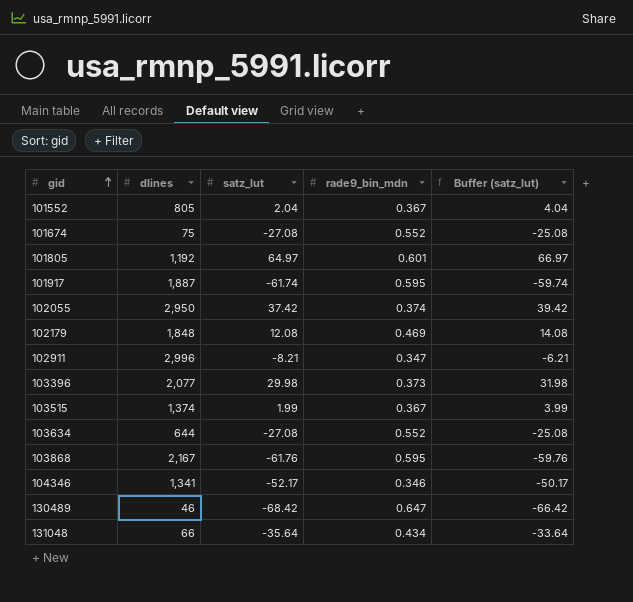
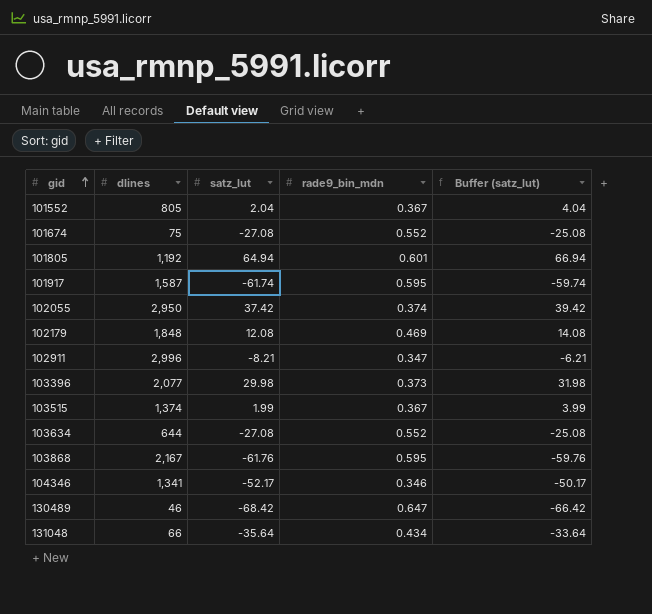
101805 | satz_lut: 64.97 -> 64.94
101805 | Buffer (satz_lut): 66.97 -> 66.94
101917 | dlines: 1,887 -> 1,587

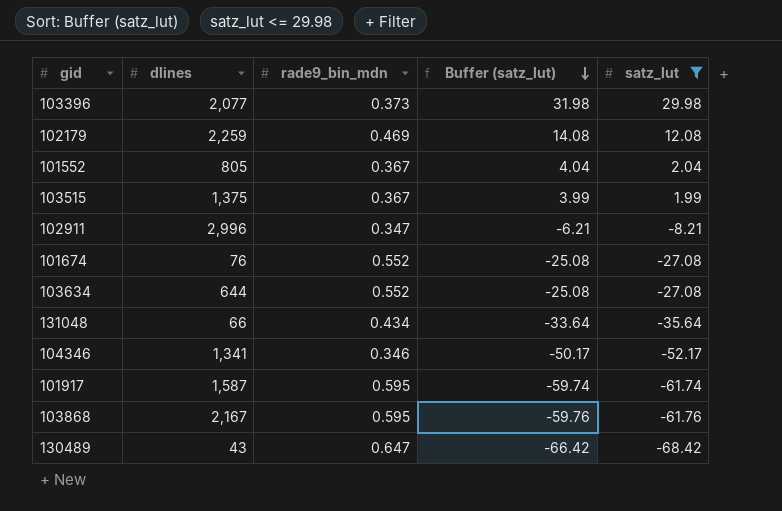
filter: none -> satz_lut <= 29.98
row order: gid ascending -> Buffer (satz_lut) descending
column satz_lut | position: 3 -> 5
102179 | dlines: 1,848 -> 2,259
103515 | dlines: 1,374 -> 1,375
101674 | dlines: 75 -> 76
130489 | dlines: 46 -> 43

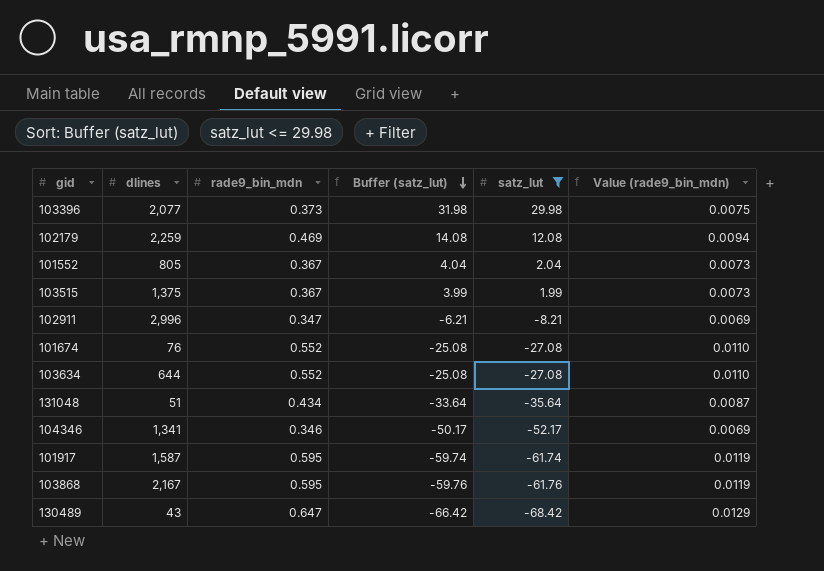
column Value (rade9_bin_mdn) | formula: none -> [rade9_bin_mdn] * 0.02
131048 | dlines: 66 -> 51

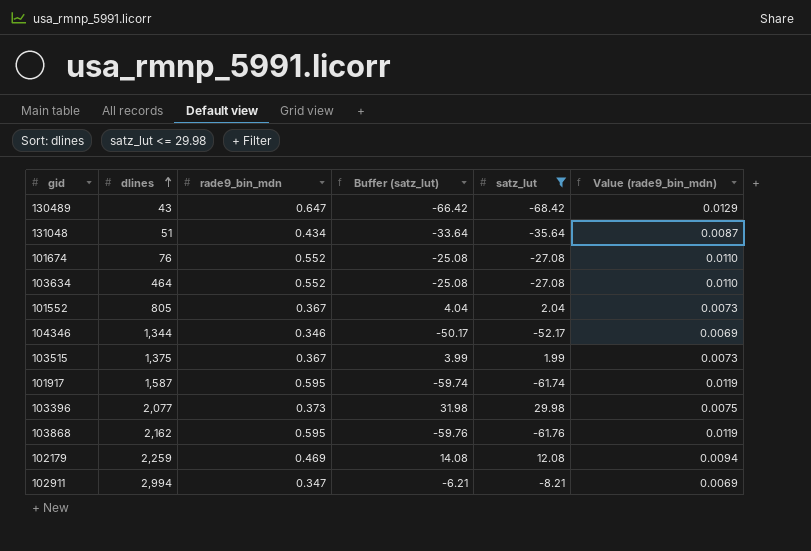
row order: Buffer (satz_lut) descending -> dlines ascending
103634 | dlines: 644 -> 464
104346 | dlines: 1,341 -> 1,344
103868 | dlines: 2,167 -> 2,162
102911 | dlines: 2,996 -> 2,994

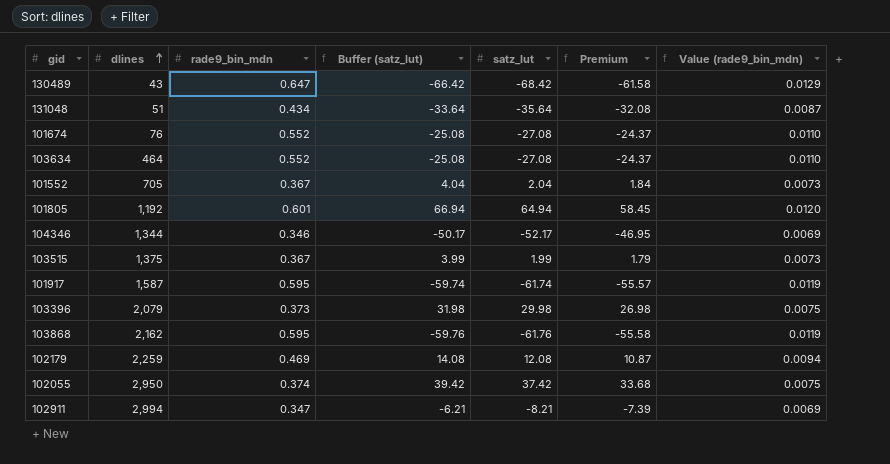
filter: satz_lut <= 29.98 -> none
column Premium | formula: none -> [satz_lut] * 0.9
101552 | dlines: 805 -> 705
103396 | dlines: 2,077 -> 2,079

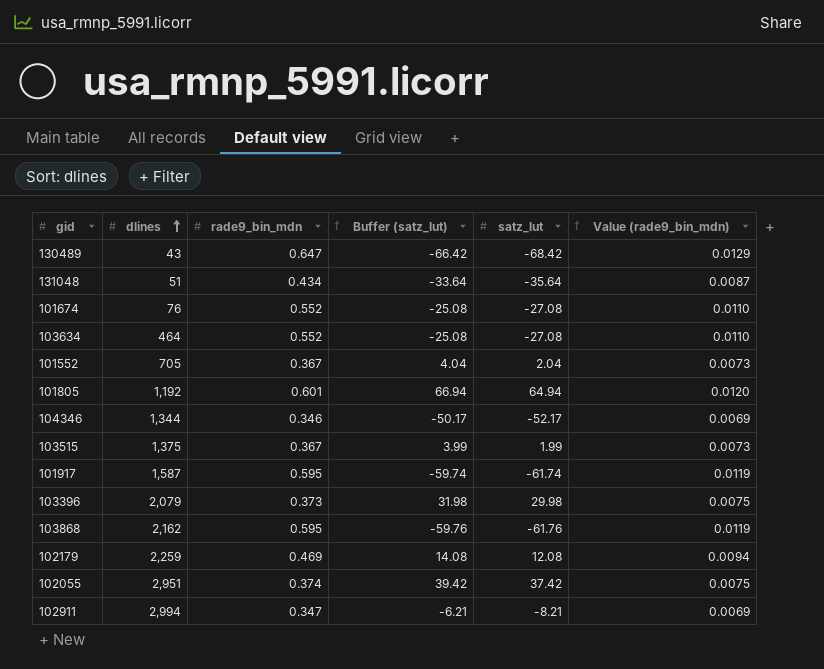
column Premium | formula: [satz_lut] * 0.9 -> none
102055 | dlines: 2,950 -> 2,951

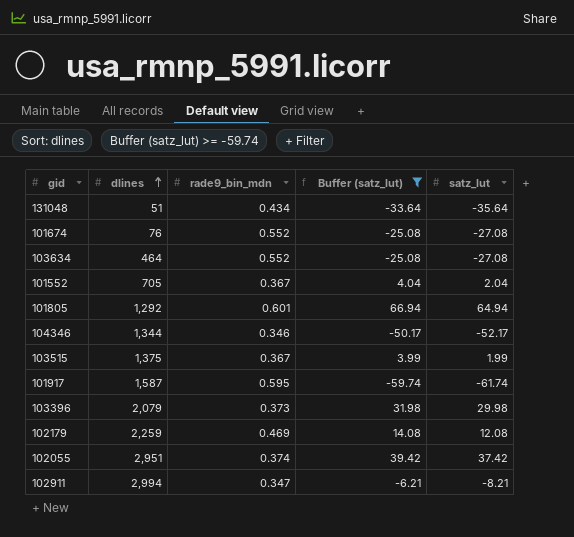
filter: none -> Buffer (satz_lut) >= -59.74
column Value (rade9_bin_mdn) | formula: [rade9_bin_mdn] * 0.02 -> none
101805 | dlines: 1,192 -> 1,292

